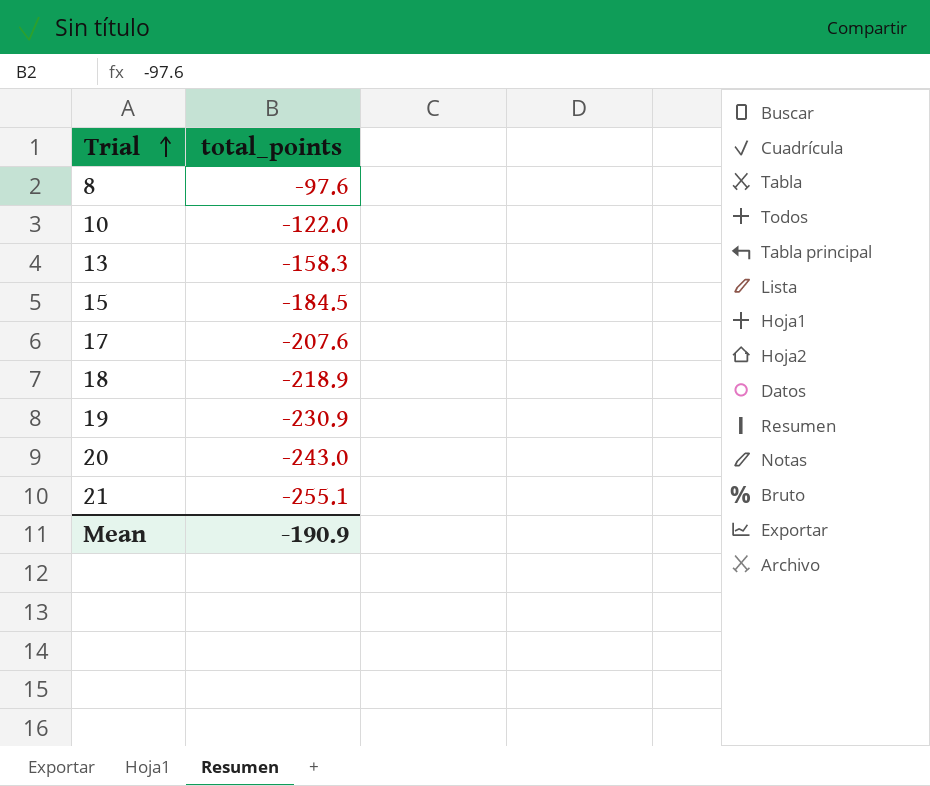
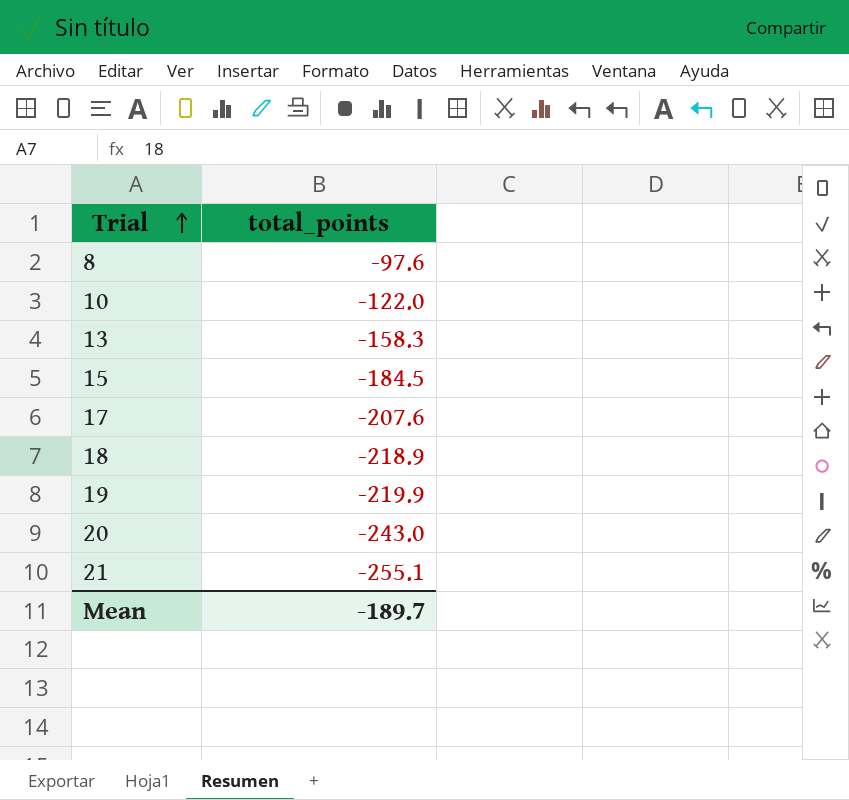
19 | total_points: -230.9 -> -219.9
Mean | total_points: -190.9 -> -189.7

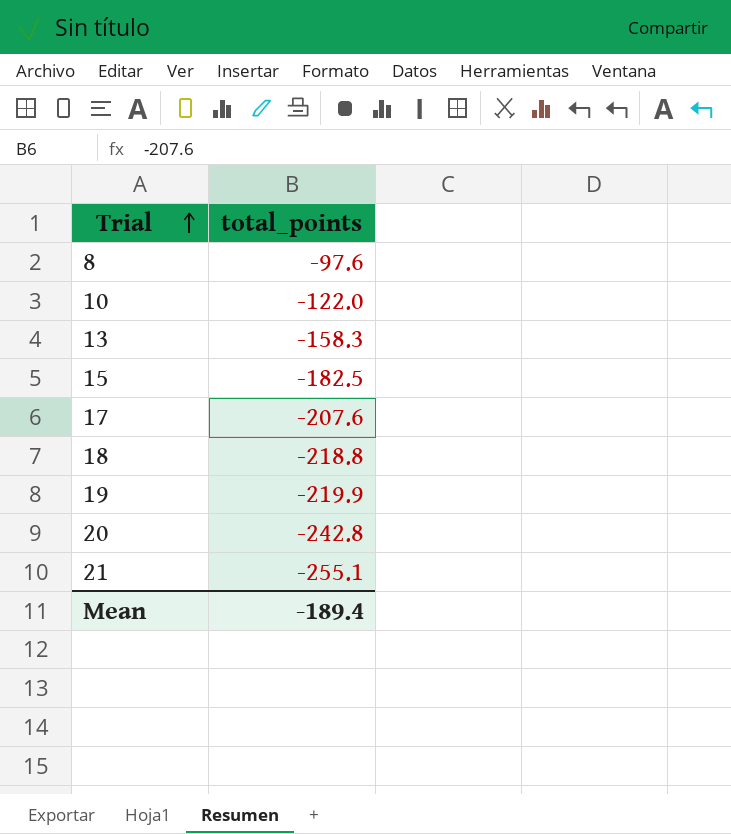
15 | total_points: -184.5 -> -182.5
18 | total_points: -218.9 -> -218.8
20 | total_points: -243.0 -> -242.8
Mean | total_points: -189.7 -> -189.4

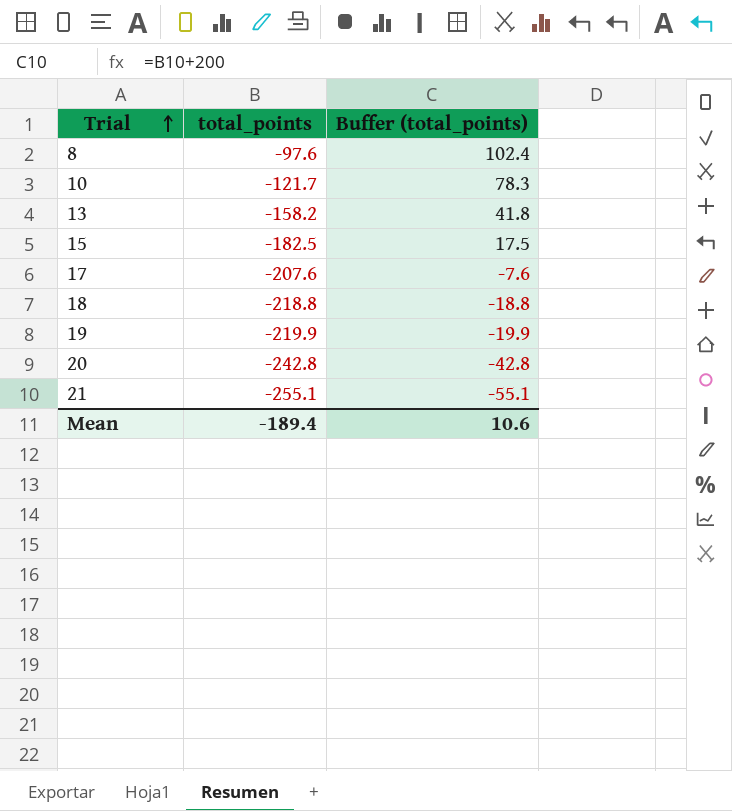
column Buffer (total_points) | formula: none -> [total_points] + 200
10 | total_points: -122.0 -> -121.7
13 | total_points: -158.3 -> -158.2

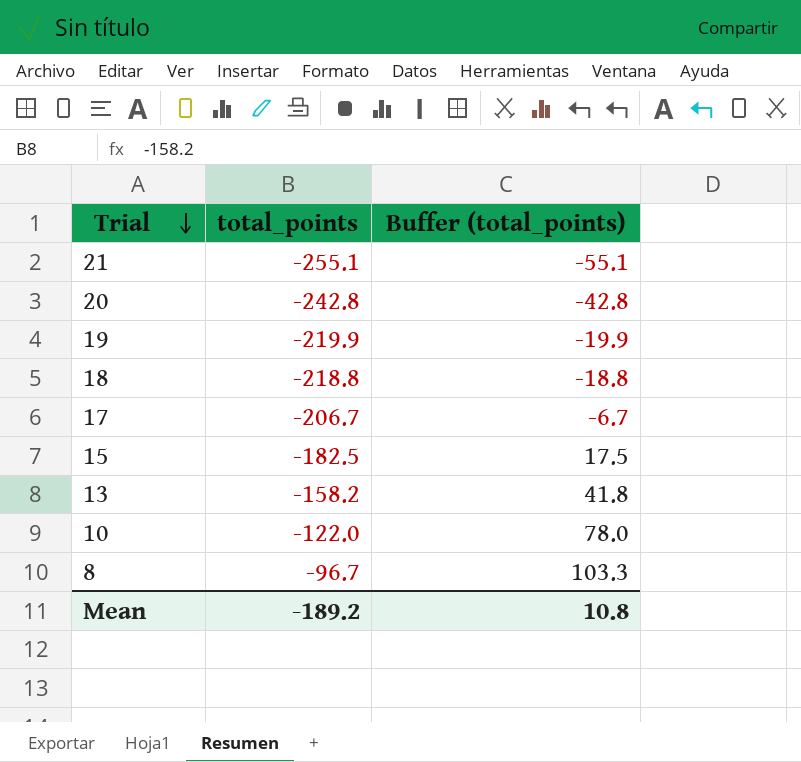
row order: Trial ascending -> Trial descending
17 | total_points: -207.6 -> -206.7
17 | Buffer (total_points): -7.6 -> -6.7
10 | total_points: -121.7 -> -122.0
10 | Buffer (total_points): 78.3 -> 78.0
8 | total_points: -97.6 -> -96.7
8 | Buffer (total_points): 102.4 -> 103.3
Mean | total_points: -189.4 -> -189.2
Mean | Buffer (total_points): 10.6 -> 10.8

